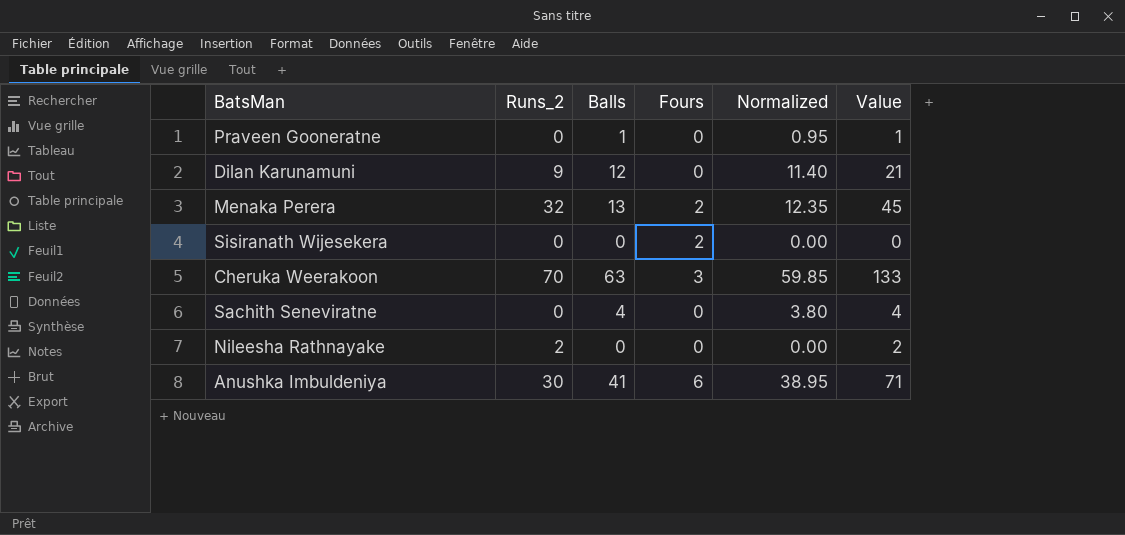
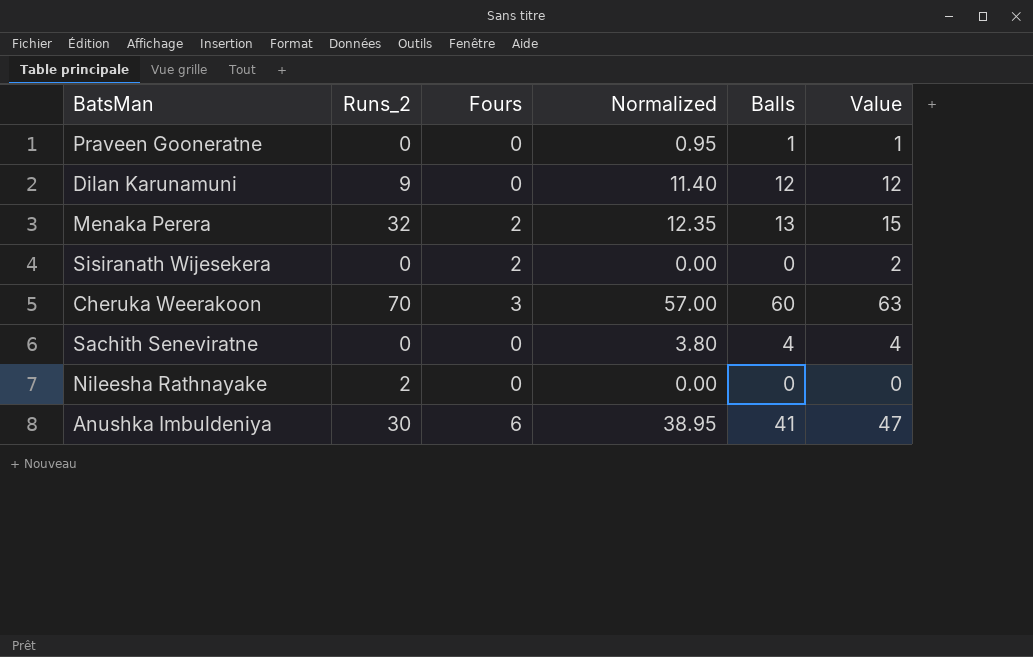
column Balls | position: 3 -> 5
column Value | formula: [Runs_2] + [Balls] -> [Fours] + [Balls]
Cheruka Weerakoon | Normalized: 59.85 -> 57.00
Cheruka Weerakoon | Balls: 63 -> 60

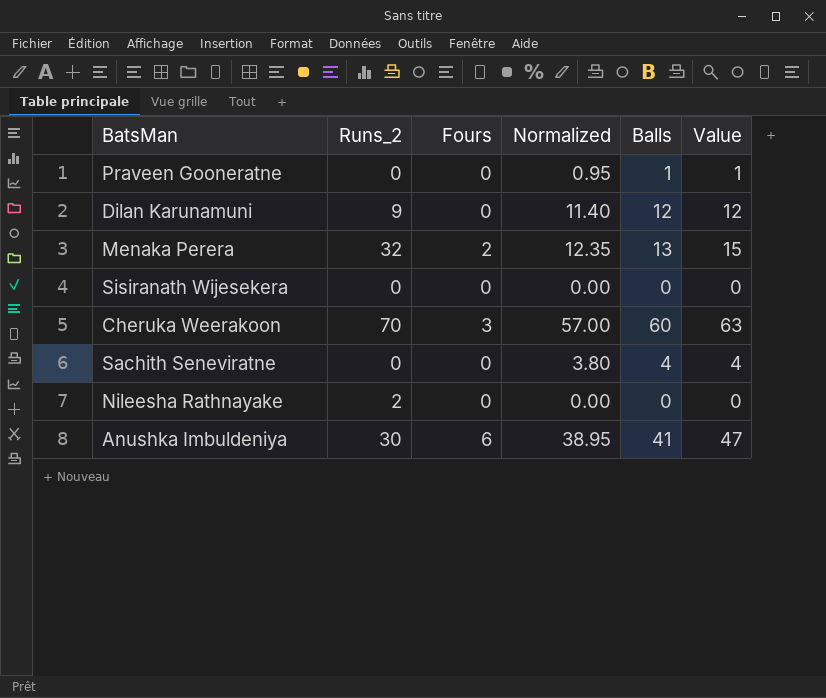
Sisiranath Wijesekera | Fours: 2 -> 0
Sisiranath Wijesekera | Value: 2 -> 0

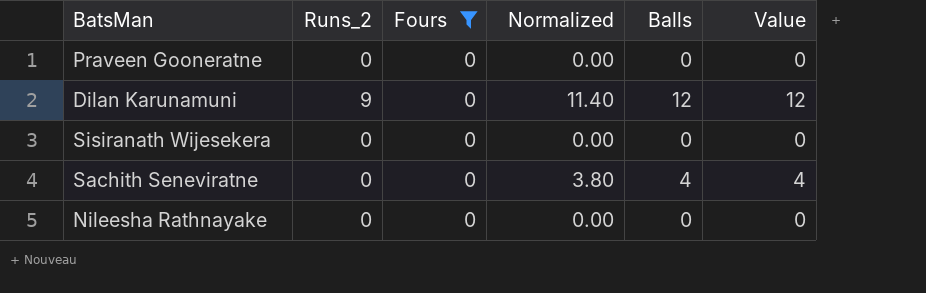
filter: none -> Fours = 0
Praveen Gooneratne | Normalized: 0.95 -> 0.00
Praveen Gooneratne | Balls: 1 -> 0
Praveen Gooneratne | Value: 1 -> 0
Nileesha Rathnayake | Runs_2: 2 -> 0

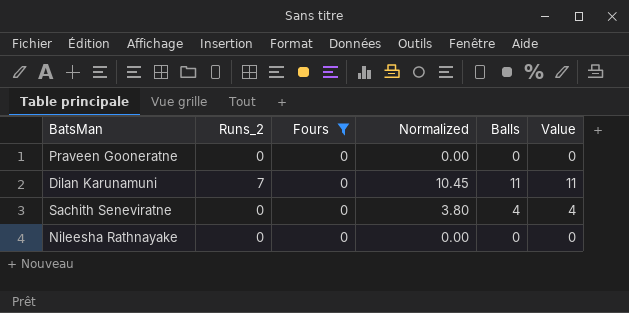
row Sisiranath Wijesekera: 0 | 0 | 0.00 | 0 | 0 -> none
Dilan Karunamuni | Runs_2: 9 -> 7
Dilan Karunamuni | Normalized: 11.40 -> 10.45
Dilan Karunamuni | Balls: 12 -> 11
Dilan Karunamuni | Value: 12 -> 11

